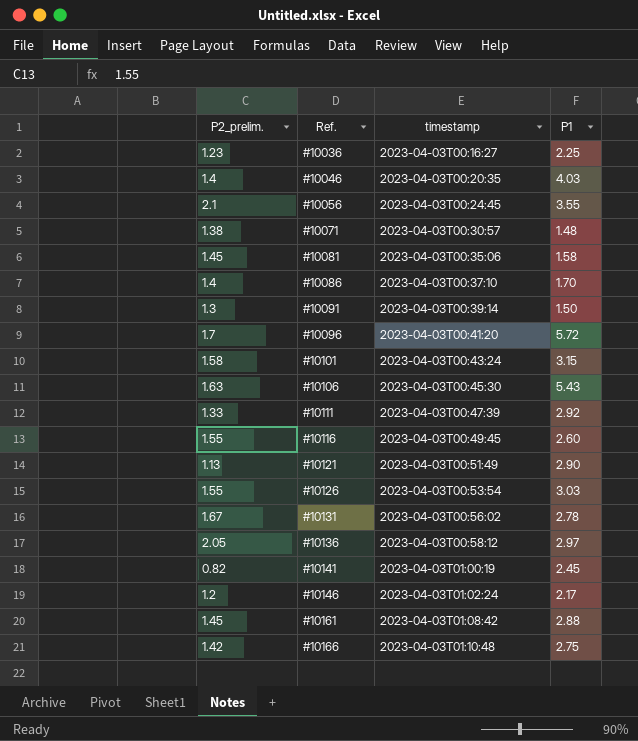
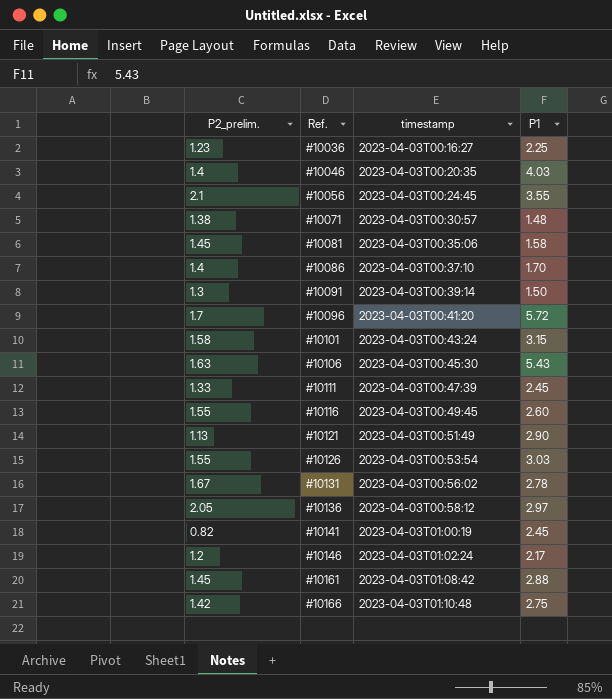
#10111 | P1: 2.92 -> 2.45

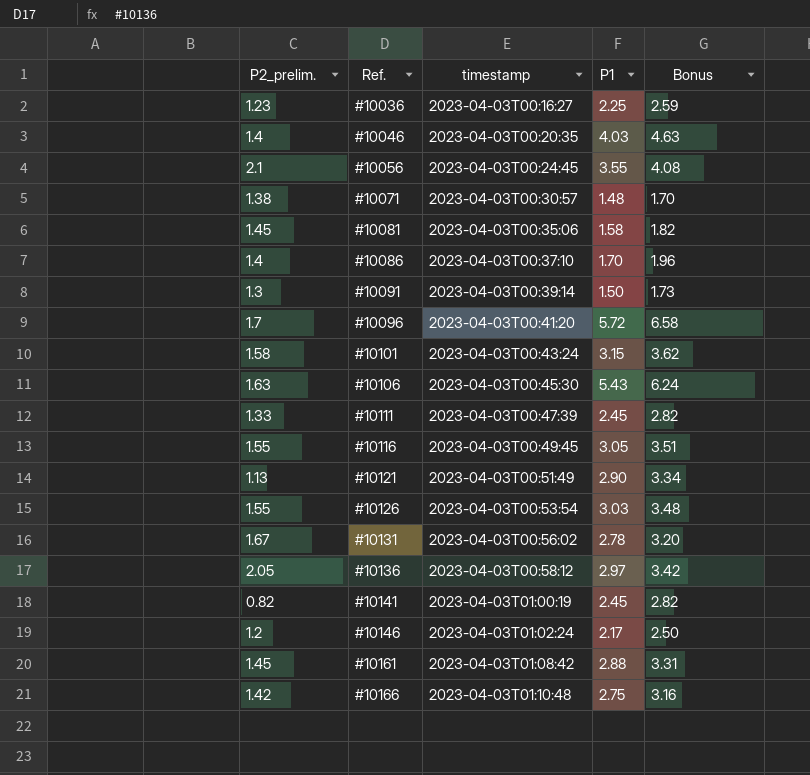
column Bonus | formula: none -> [P1] * 1.15
#10116 | P1: 2.60 -> 3.05

